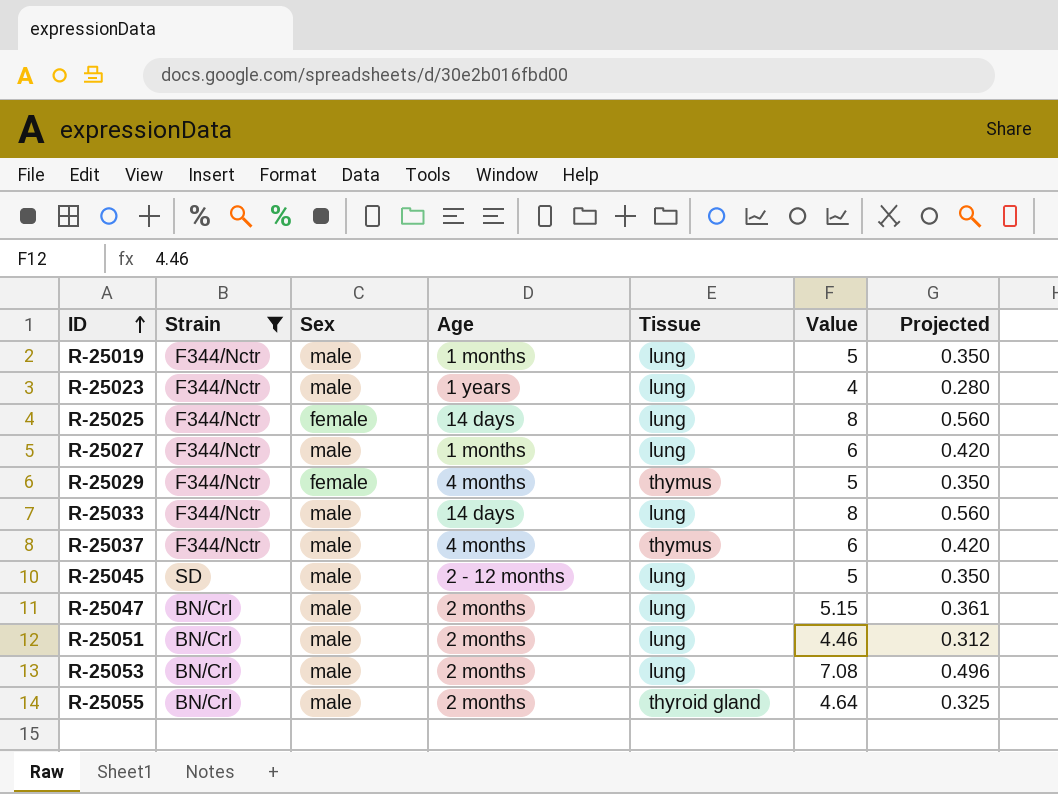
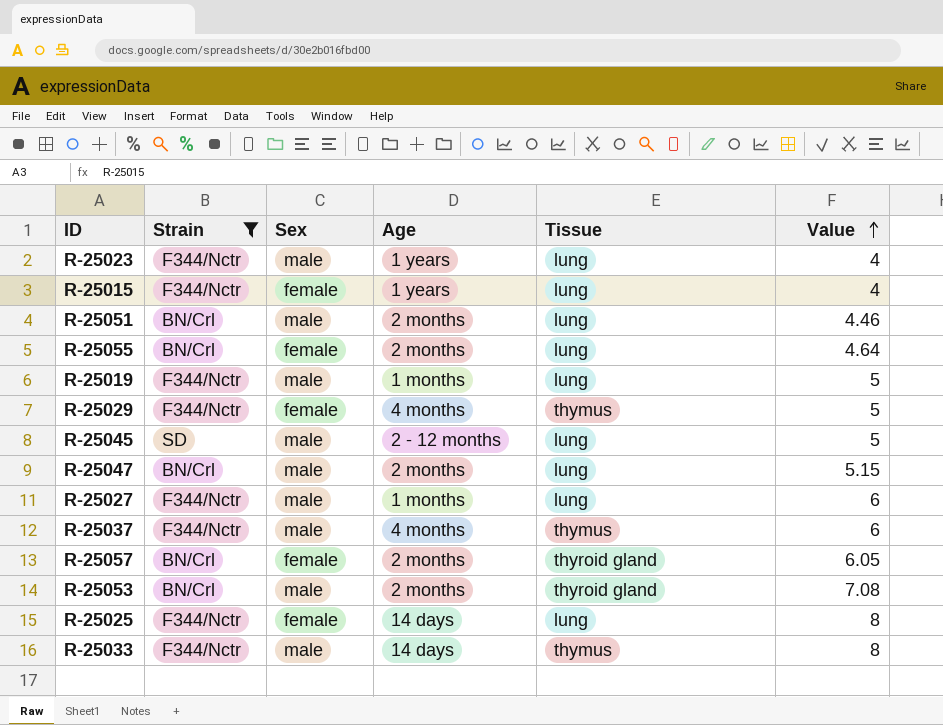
row order: ID ascending -> Value ascending
column Projected | formula: [Value] * 0.07 -> none
row R-25015: none -> F344/Nctr | female | 1 years | lung | 4
R-25055 | Sex: male -> female
R-25055 | Tissue: thyroid gland -> lung
row R-25057: none -> BN/Crl | female | 2 months | thyroid gland | 6.05
R-25053 | Tissue: lung -> thyroid gland
R-25033 | Tissue: lung -> thymus

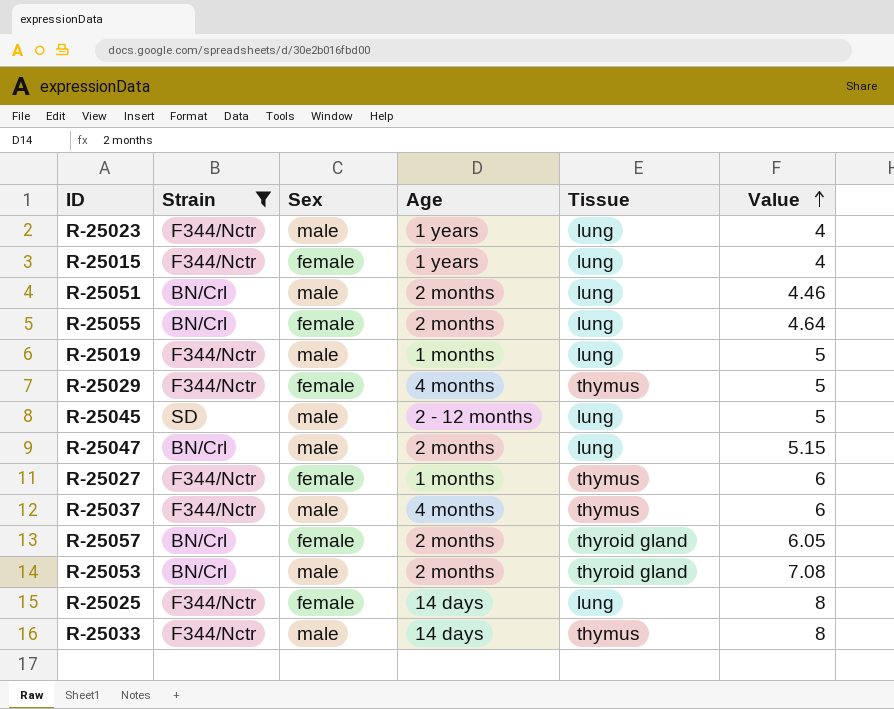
R-25027 | Sex: male -> female
R-25027 | Tissue: lung -> thymus

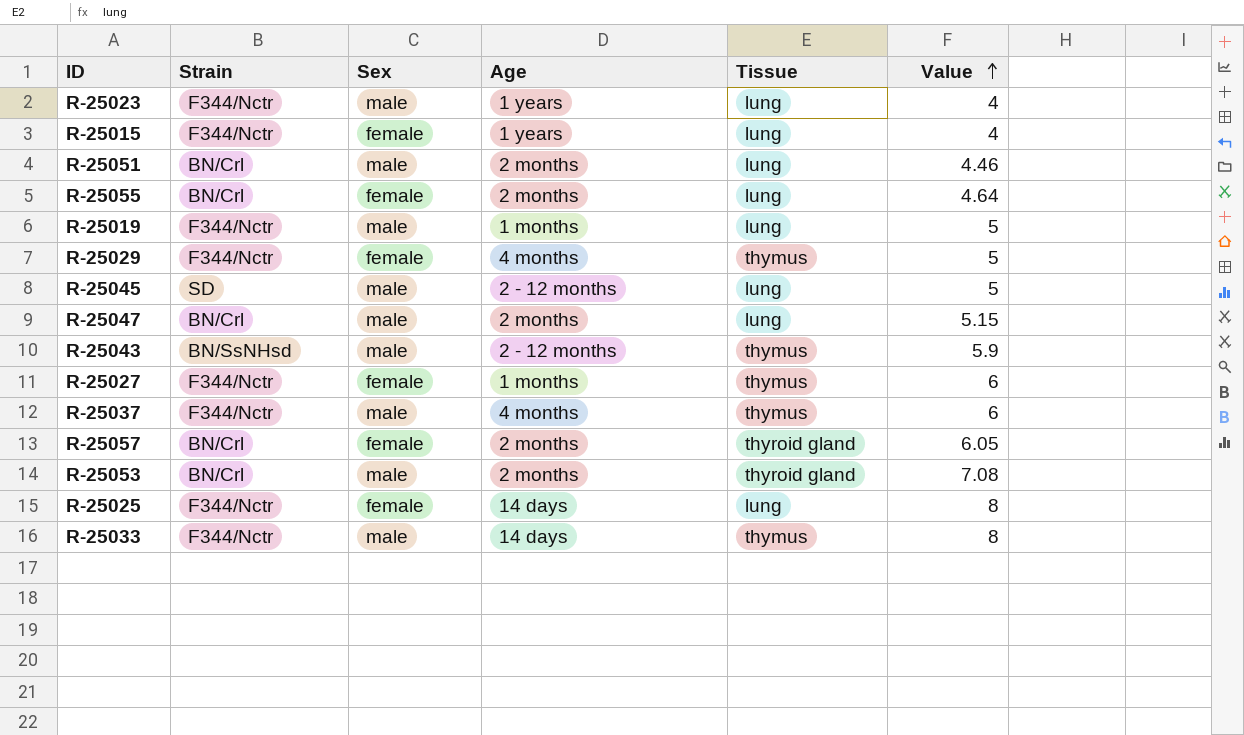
filter: Strain != BN/SsNHsd -> none

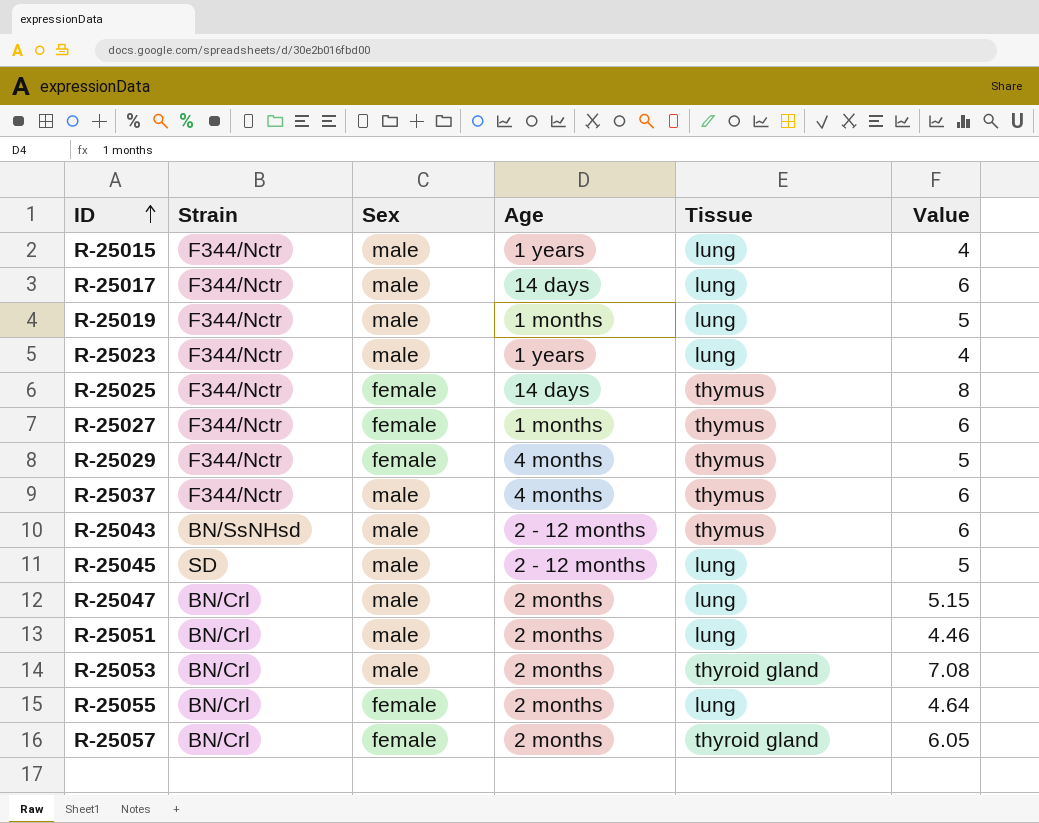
row order: Value ascending -> ID ascending
row R-25033: F344/Nctr | male | 14 days | thymus | 8 -> none
R-25015 | Sex: female -> male
row R-25017: none -> F344/Nctr | male | 14 days | lung | 6
R-25025 | Tissue: lung -> thymus
R-25043 | Value: 5.9 -> 6

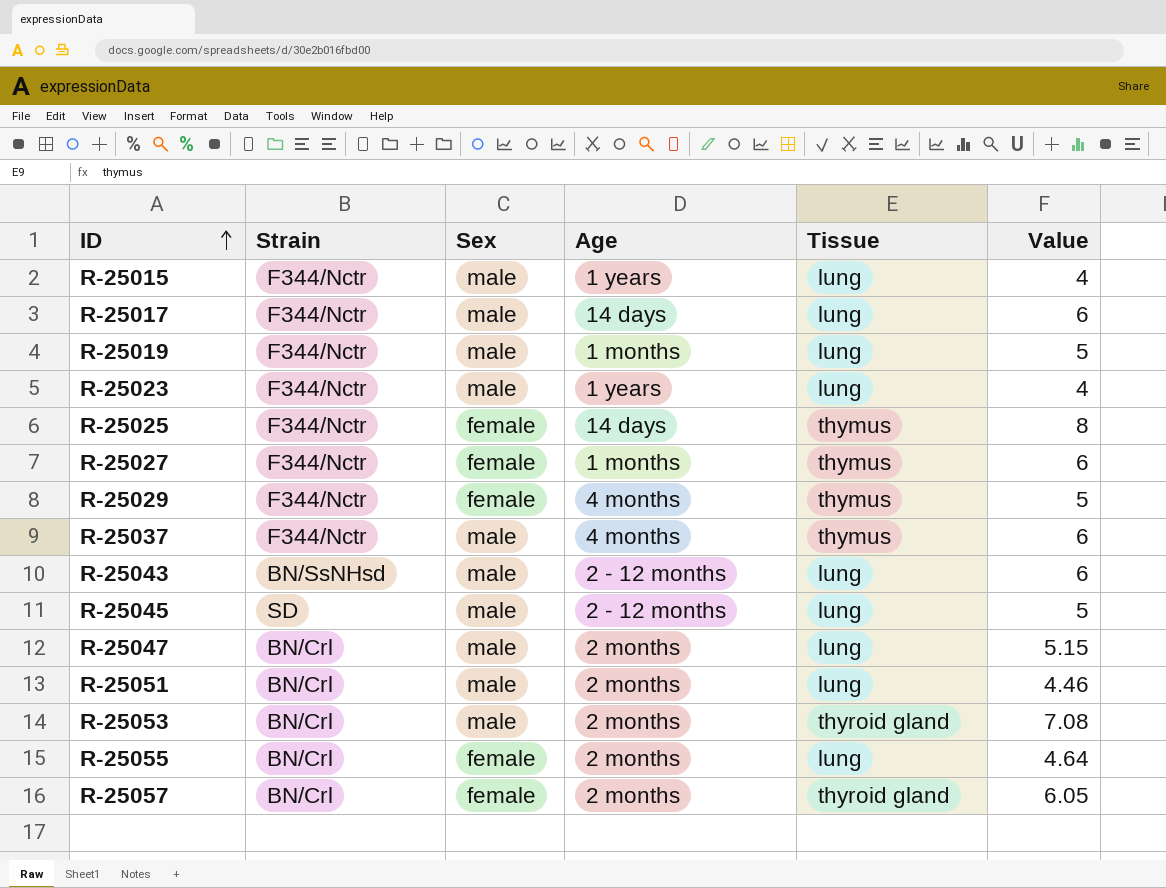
R-25043 | Tissue: thymus -> lung

